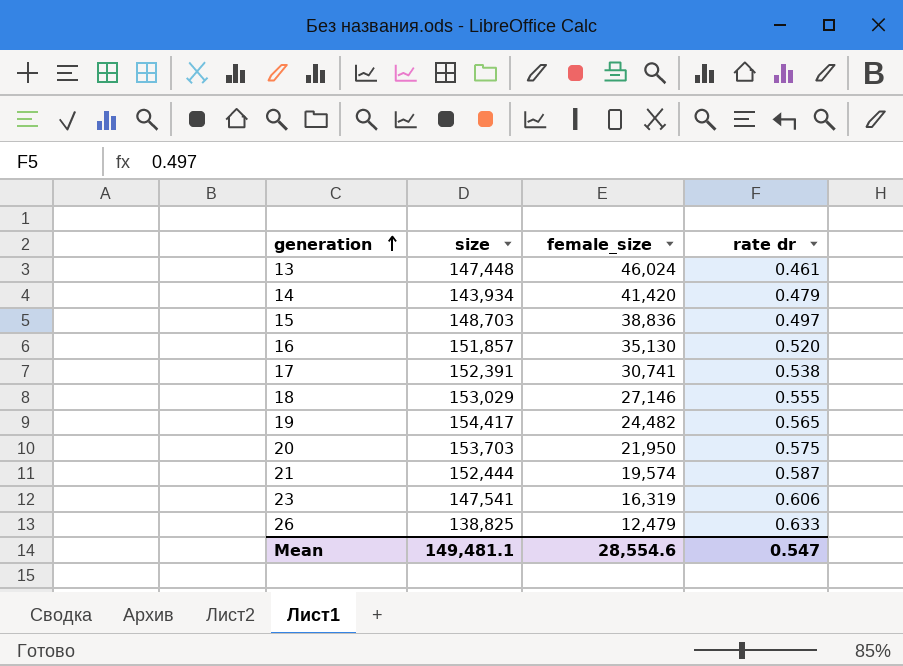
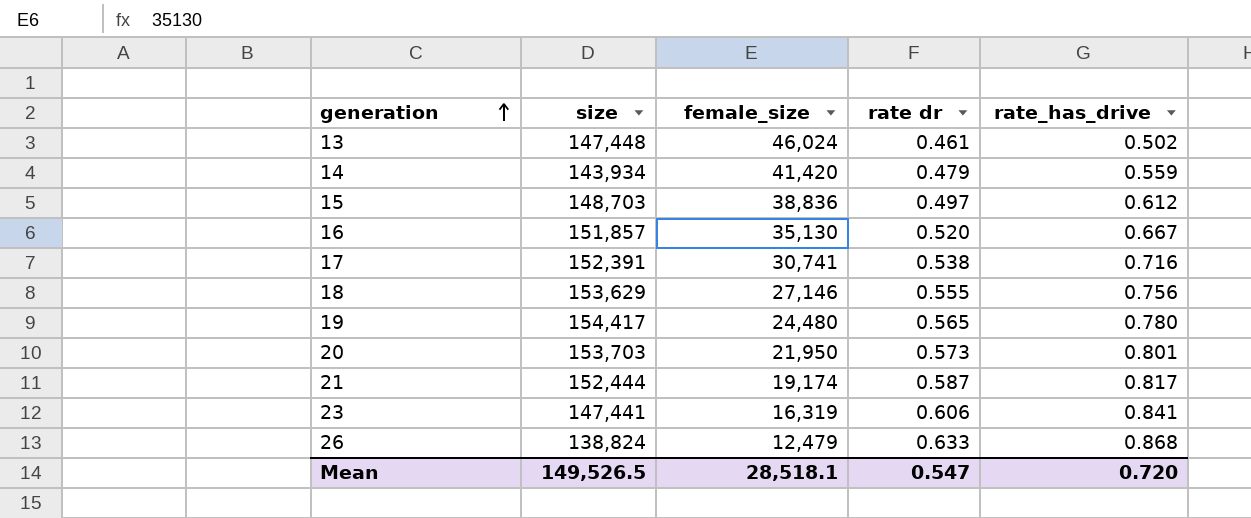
column rate_has_drive | position: none -> 5
18 | size: 153,029 -> 153,629
19 | female_size: 24,482 -> 24,480
20 | rate dr: 0.575 -> 0.573
21 | female_size: 19,574 -> 19,174
23 | size: 147,541 -> 147,441
26 | size: 138,825 -> 138,824
Mean | size: 149,481.1 -> 149,526.5
Mean | female_size: 28,554.6 -> 28,518.1

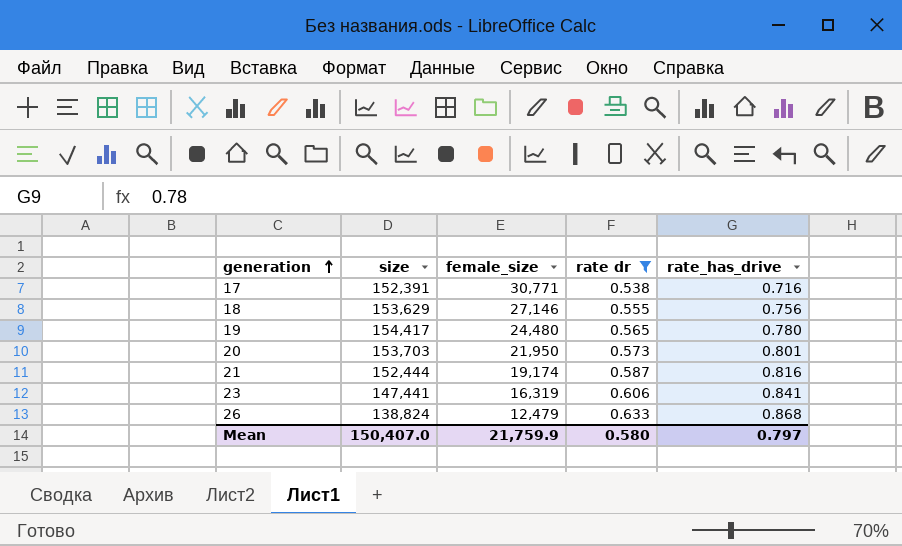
filter: none -> rate dr >= 0.538
17 | female_size: 30,741 -> 30,771
21 | rate_has_drive: 0.817 -> 0.816
Mean | size: 149,526.5 -> 150,407.0
Mean | female_size: 28,518.1 -> 21,759.9
Mean | rate dr: 0.547 -> 0.580
Mean | rate_has_drive: 0.720 -> 0.797

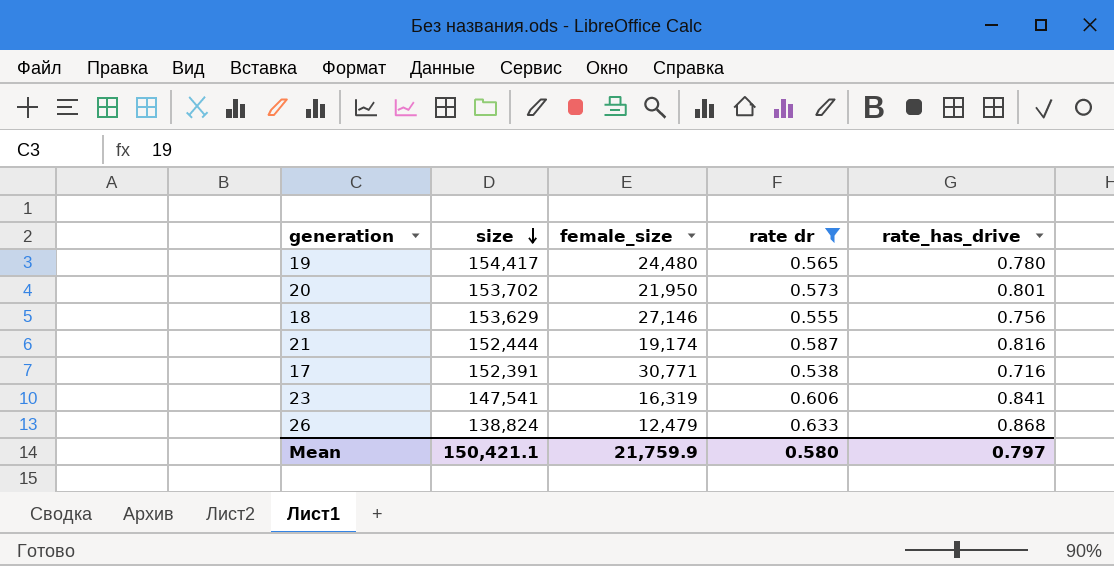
row order: generation ascending -> size descending
20 | size: 153,703 -> 153,702
23 | size: 147,441 -> 147,541
Mean | size: 150,407.0 -> 150,421.1

